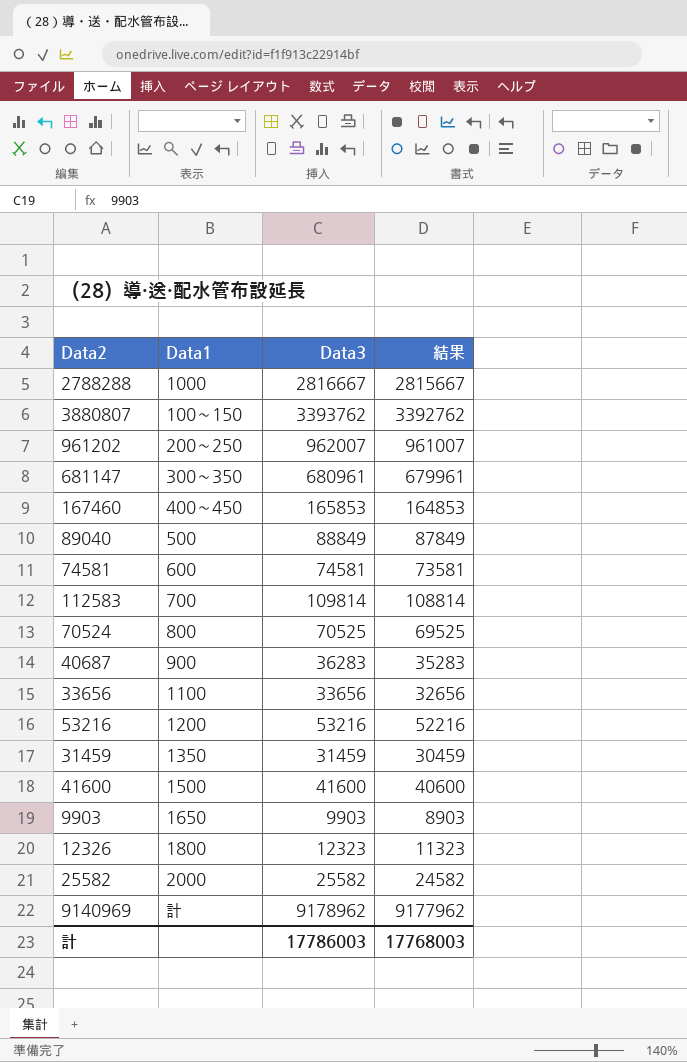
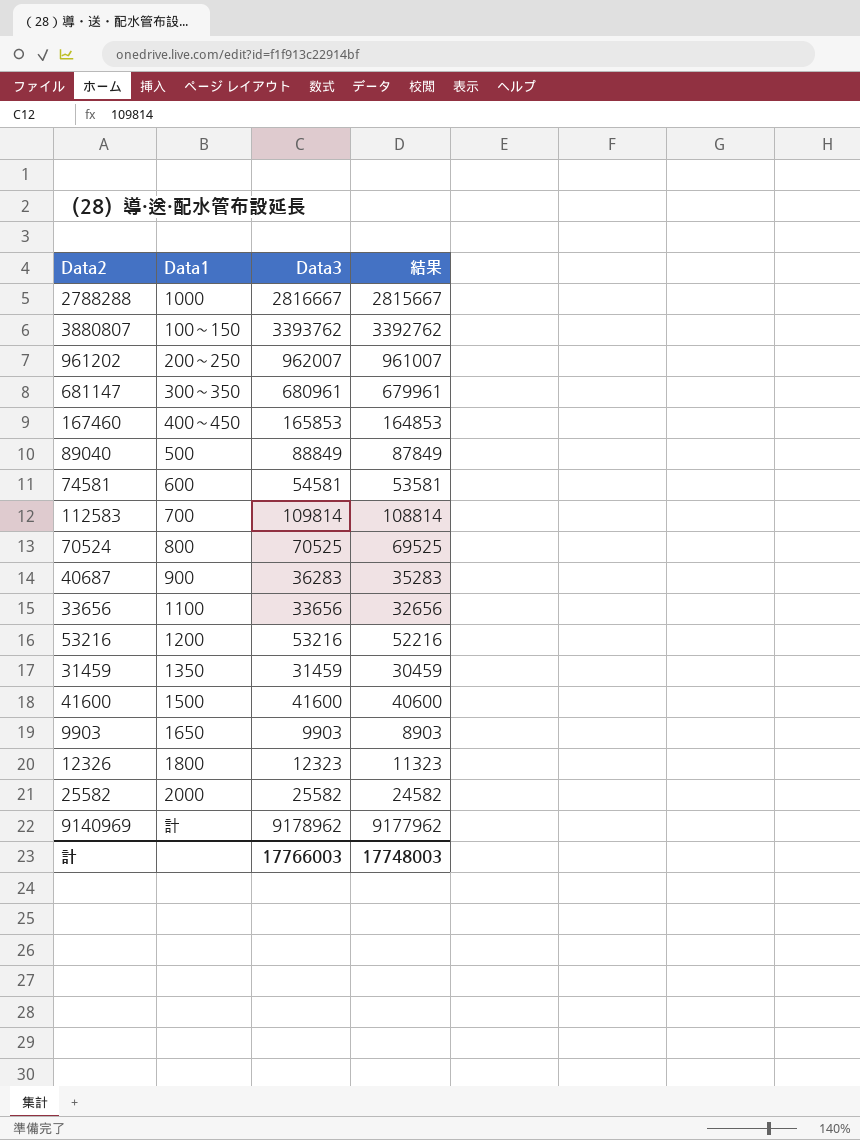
74581 | Data3: 74581 -> 54581
74581 | 結果: 73581 -> 53581
計 | Data3: 17786003 -> 17766003
計 | 結果: 17768003 -> 17748003

